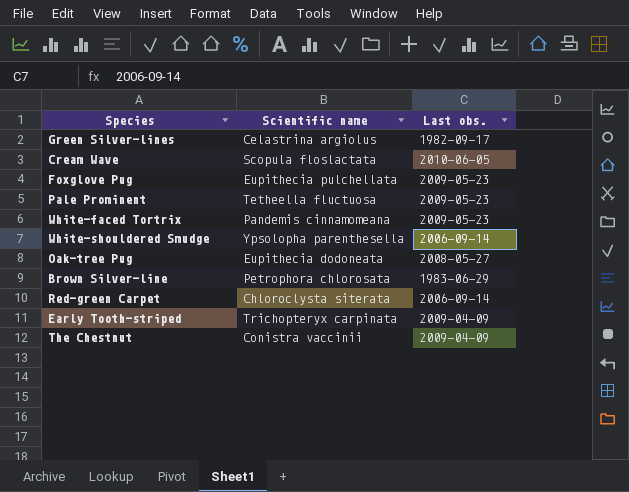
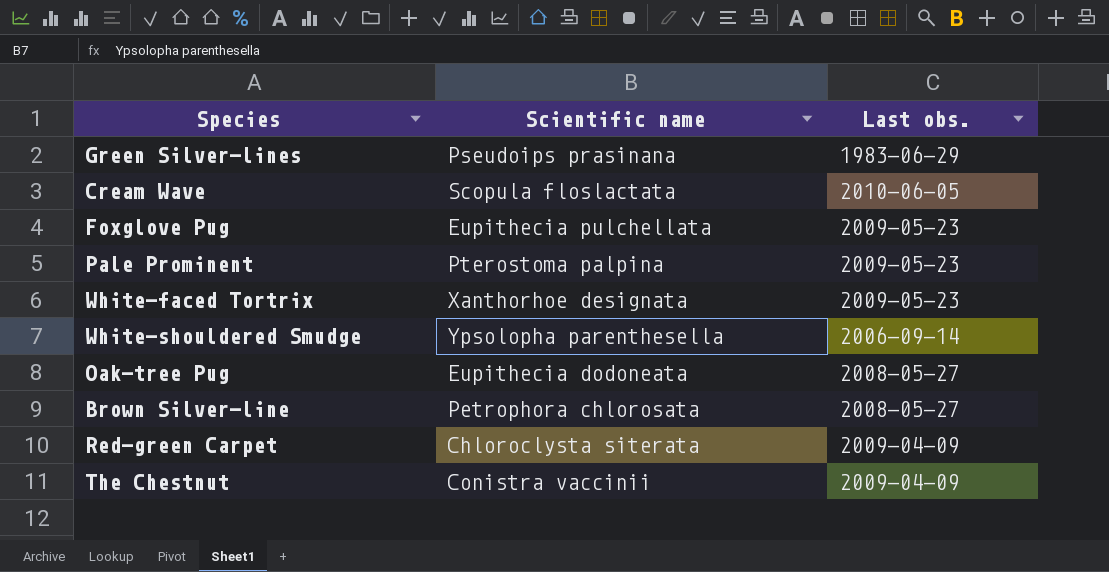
row Early Tooth-striped: Trichopteryx carpinata | 2009-04-09 -> none
Green Silver-lines | Scientific name: Celastrina argiolus -> Pseudoips prasinana
Green Silver-lines | Last obs.: 1982-09-17 -> 1983-06-29
Pale Prominent | Scientific name: Tetheella fluctuosa -> Pterostoma palpina
White-faced Tortrix | Scientific name: Pandemis cinnamomeana -> Xanthorhoe designata
Brown Silver-line | Last obs.: 1983-06-29 -> 2008-05-27
Red-green Carpet | Last obs.: 2006-09-14 -> 2009-04-09

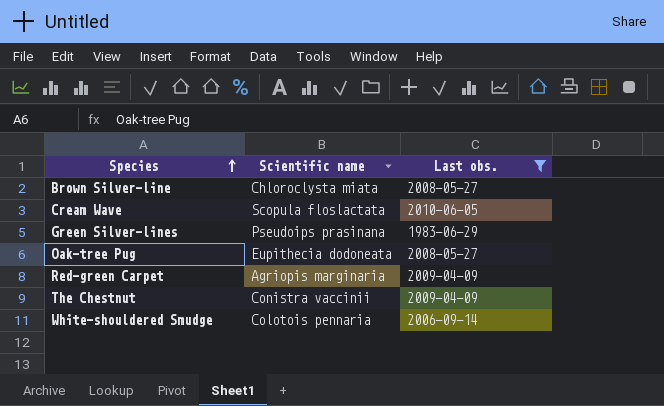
filter: none -> Last obs. != 2009-05-23
row order: none -> Species ascending
Brown Silver-line | Scientific name: Petrophora chlorosata -> Chloroclysta miata
Red-green Carpet | Scientific name: Chloroclysta siterata -> Agriopis marginaria
White-shouldered Smudge | Scientific name: Ypsolopha parenthesella -> Colotois pennaria

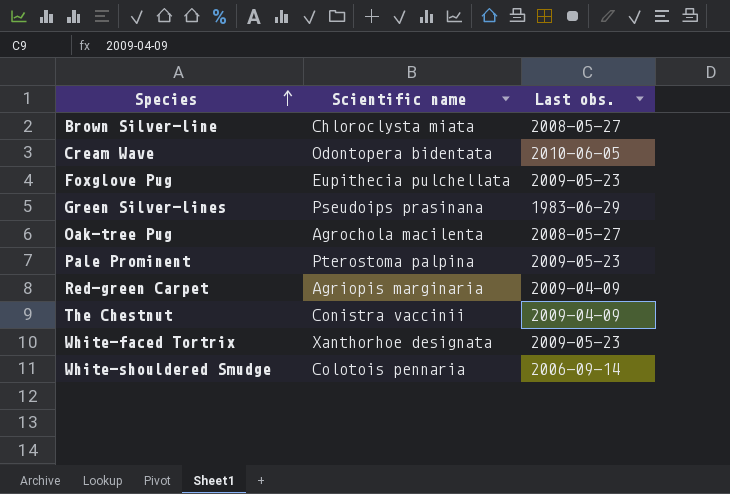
filter: Last obs. != 2009-05-23 -> none
Cream Wave | Scientific name: Scopula floslactata -> Odontopera bidentata
Oak-tree Pug | Scientific name: Eupithecia dodoneata -> Agrochola macilenta

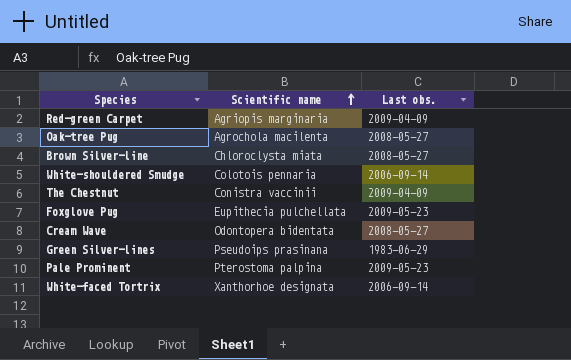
row order: Species ascending -> Scientific name ascending
Cream Wave | Last obs.: 2010-06-05 -> 2008-05-27
White-faced Tortrix | Last obs.: 2009-05-23 -> 2006-09-14

